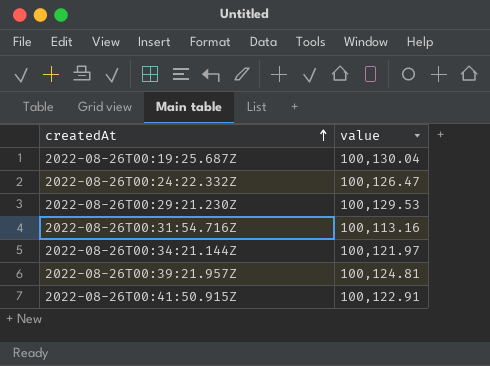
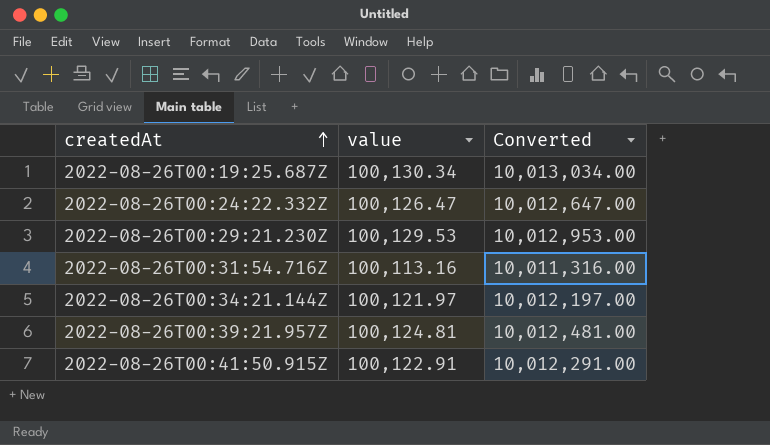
column Converted | formula: none -> [value] * 100
2022-08-26T00:19:25.687Z | value: 100,130.04 -> 100,130.34

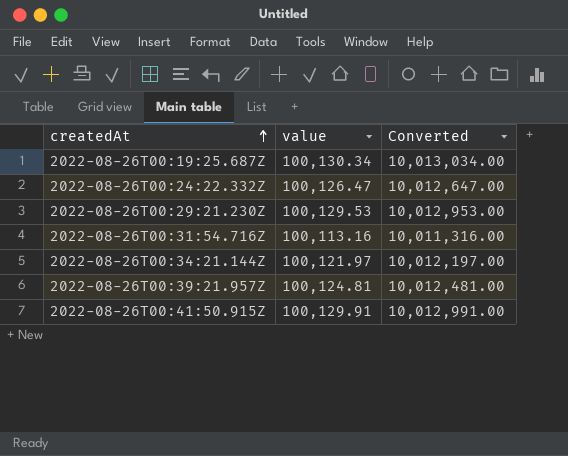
2022-08-26T00:41:50.915Z | value: 100,122.91 -> 100,129.91
2022-08-26T00:41:50.915Z | Converted: 10,012,291.00 -> 10,012,991.00

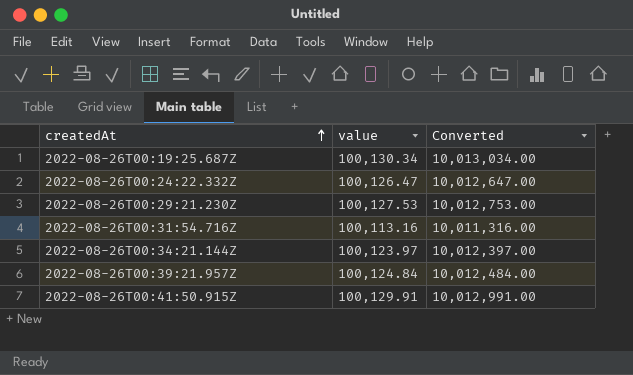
2022-08-26T00:29:21.230Z | value: 100,129.53 -> 100,127.53
2022-08-26T00:29:21.230Z | Converted: 10,012,953.00 -> 10,012,753.00
2022-08-26T00:34:21.144Z | value: 100,121.97 -> 100,123.97
2022-08-26T00:34:21.144Z | Converted: 10,012,197.00 -> 10,012,397.00
2022-08-26T00:39:21.957Z | value: 100,124.81 -> 100,124.84
2022-08-26T00:39:21.957Z | Converted: 10,012,481.00 -> 10,012,484.00

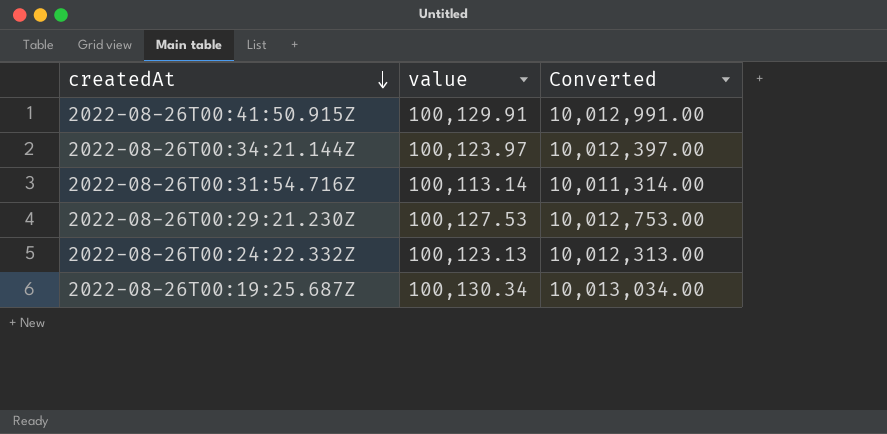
row order: createdAt ascending -> createdAt descending
row 2022-08-26T00:39:21.957Z: 100,124.84 | 10,012,484.00 -> none
2022-08-26T00:31:54.716Z | value: 100,113.16 -> 100,113.14
2022-08-26T00:31:54.716Z | Converted: 10,011,316.00 -> 10,011,314.00
2022-08-26T00:24:22.332Z | value: 100,126.47 -> 100,123.13
2022-08-26T00:24:22.332Z | Converted: 10,012,647.00 -> 10,012,313.00

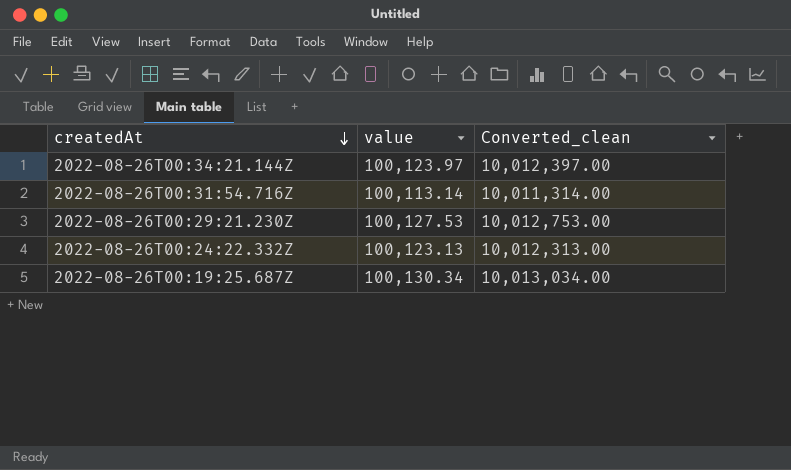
column name: Converted -> Converted_clean
row 2022-08-26T00:41:50.915Z: 100,129.91 | 10,012,991.00 -> none

